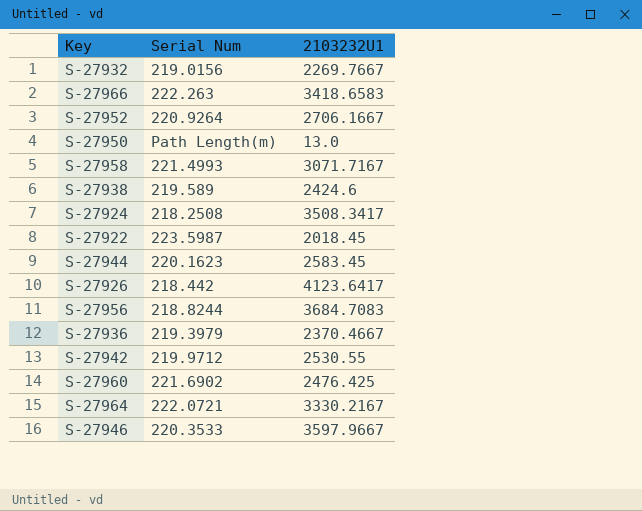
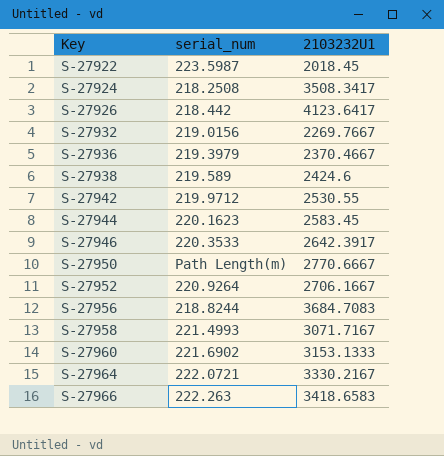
row order: none -> Key ascending
column name: Serial Num -> serial_num
S-27946 | 2103232U1: 3597.9667 -> 2642.3917
S-27950 | 2103232U1: 13.0 -> 2770.6667
S-27960 | 2103232U1: 2476.425 -> 3153.1333

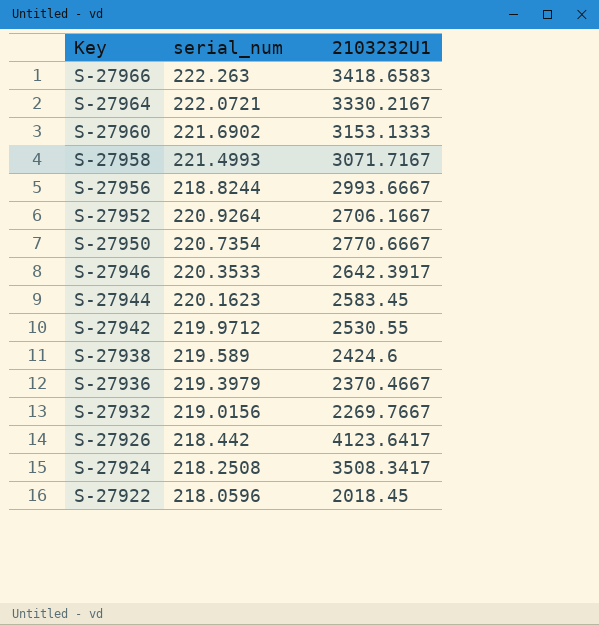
row order: Key ascending -> Key descending
S-27956 | 2103232U1: 3684.7083 -> 2993.6667
S-27950 | serial_num: Path Length(m) -> 220.7354
S-27922 | serial_num: 223.5987 -> 218.0596

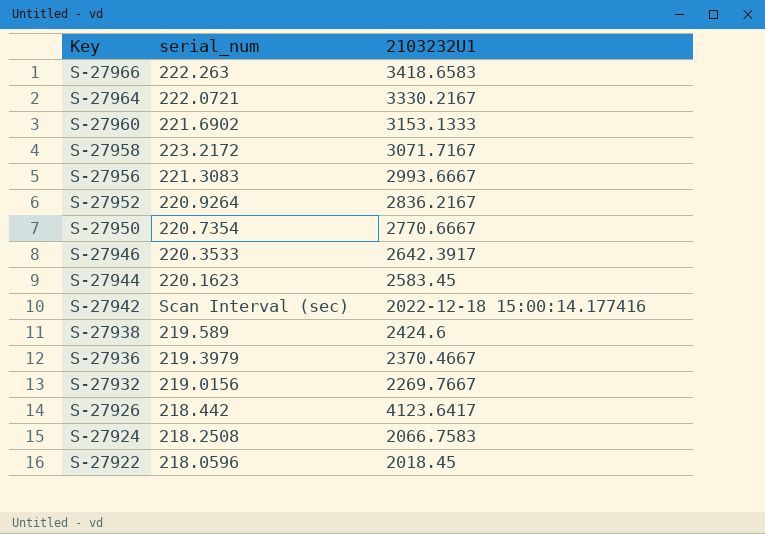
S-27958 | serial_num: 221.4993 -> 223.2172
S-27956 | serial_num: 218.8244 -> 221.3083
S-27952 | 2103232U1: 2706.1667 -> 2836.2167
S-27942 | serial_num: 219.9712 -> Scan Interval (sec)
S-27942 | 2103232U1: 2530.55 -> 2022-12-18 15:00:14.177416
S-27924 | 2103232U1: 3508.3417 -> 2066.7583

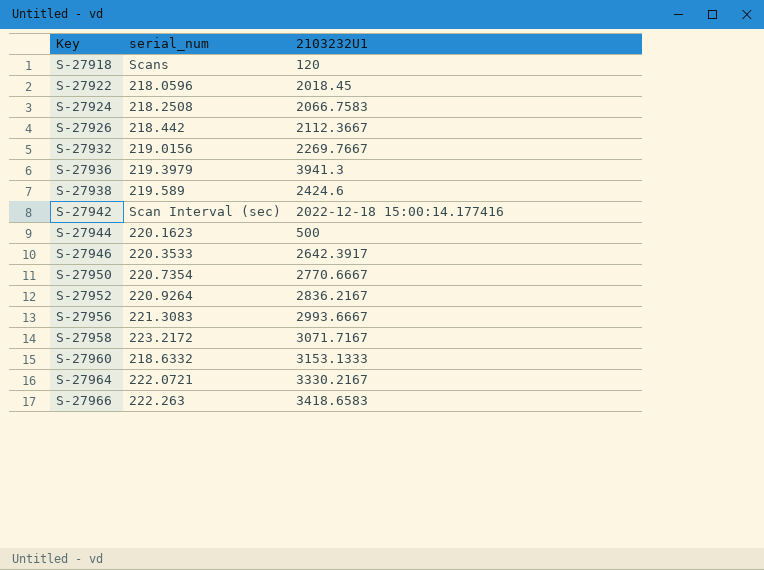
row order: Key descending -> Key ascending
row S-27918: none -> Scans | 120
S-27926 | 2103232U1: 4123.6417 -> 2112.3667
S-27936 | 2103232U1: 2370.4667 -> 3941.3
S-27944 | 2103232U1: 2583.45 -> 500
S-27960 | serial_num: 221.6902 -> 218.6332

